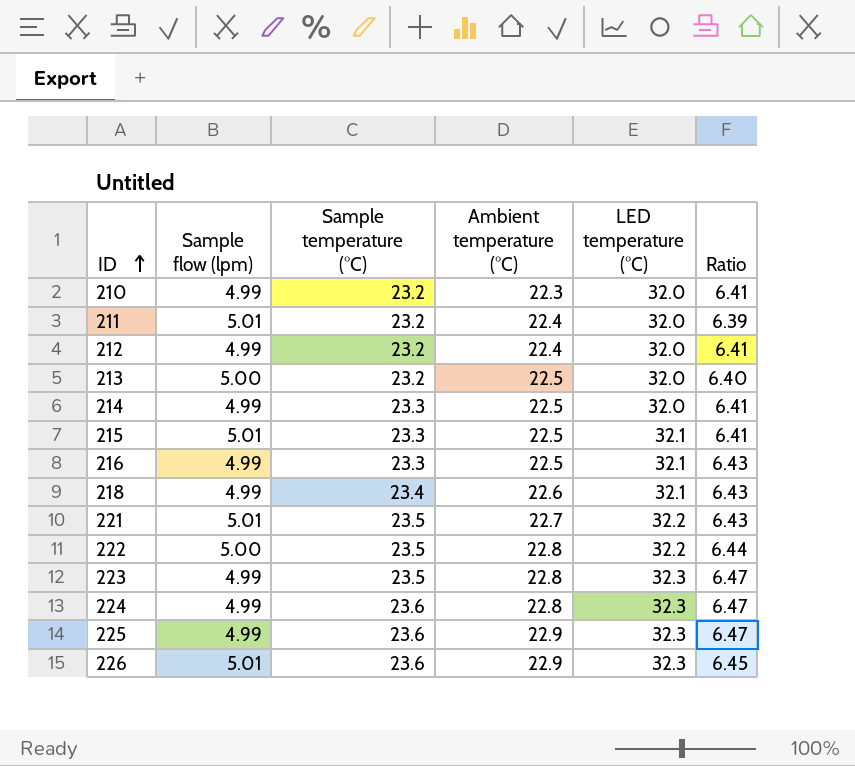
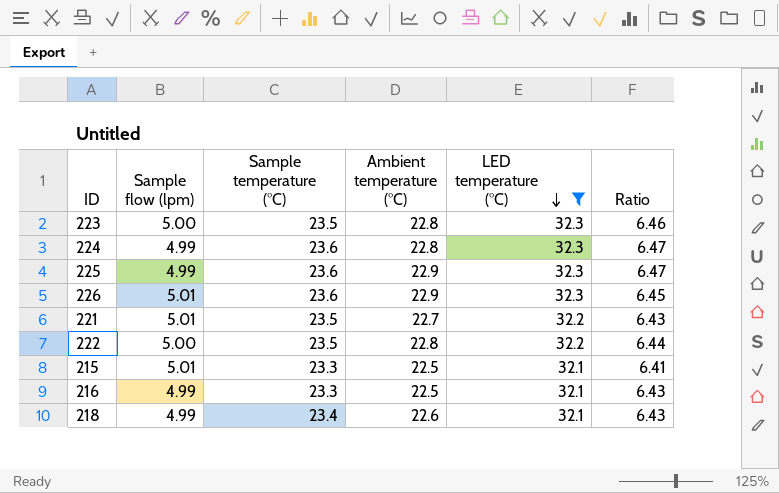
filter: none -> LED temperature (°C) != 32.0
row order: ID ascending -> LED temperature (°C) descending
223 | Sample flow (lpm): 4.99 -> 5.00
223 | Ratio: 6.47 -> 6.46

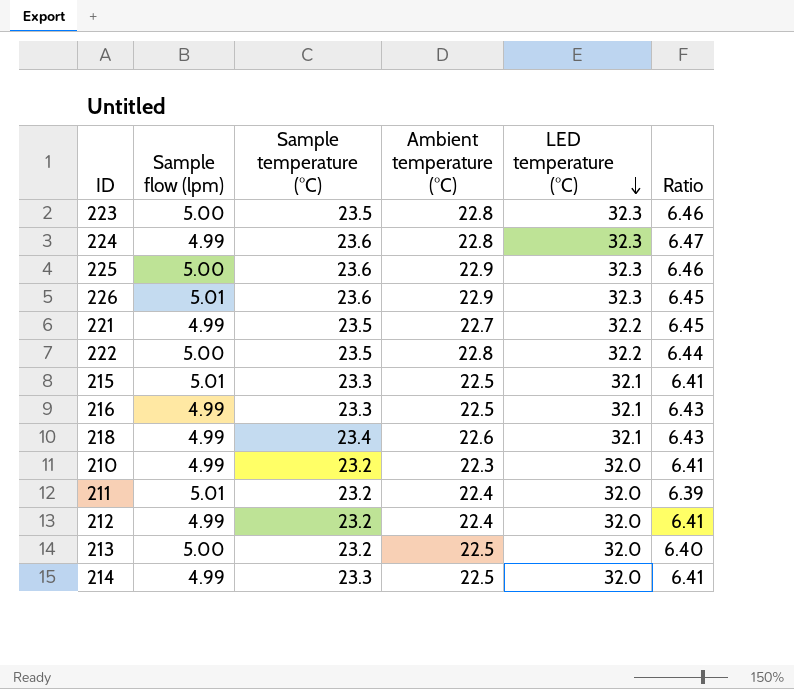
filter: LED temperature (°C) != 32.0 -> none
225 | Sample flow (lpm): 4.99 -> 5.00
225 | Ratio: 6.47 -> 6.46
221 | Sample flow (lpm): 5.01 -> 4.99
221 | Ratio: 6.43 -> 6.45

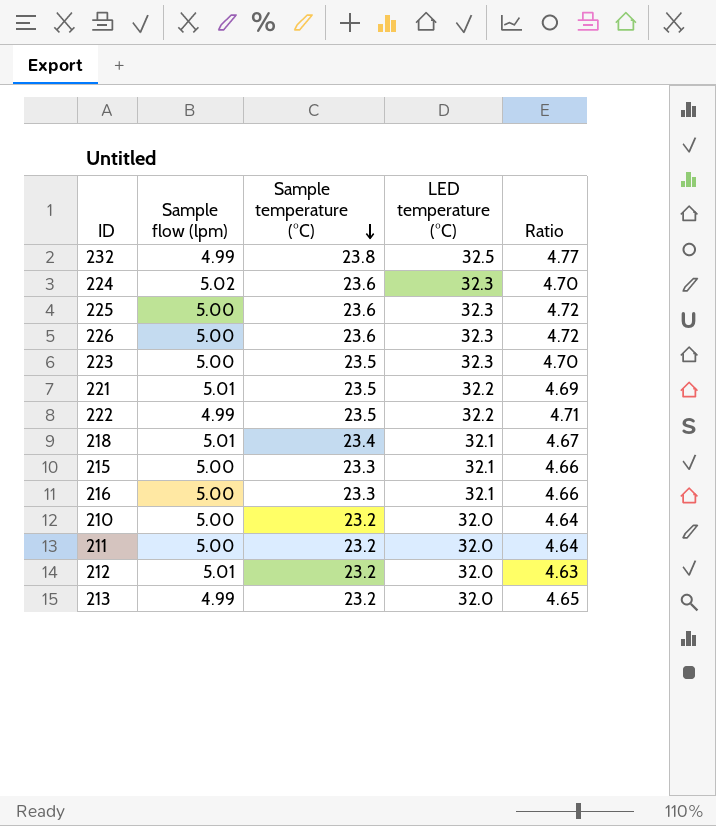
row order: LED temperature (°C) descending -> Sample temperature (°C) descending
column Ambient temperature (°C) | position: 4 -> none
column Ratio | formula: [LED temperature (°C)] / [Sample flow (lpm)] -> [Sample temperature (°C)] / [Sample flow (lpm)]
row 214: 4.99 | 23.3 | 22.5 | 32.0 | 6.41 -> none
row 232: none -> 4.99 | 23.8 | 32.5 | 4.77
224 | Sample flow (lpm): 4.99 -> 5.02
226 | Sample flow (lpm): 5.01 -> 5.00
221 | Sample flow (lpm): 4.99 -> 5.01
222 | Sample flow (lpm): 5.00 -> 4.99
218 | Sample flow (lpm): 4.99 -> 5.01
215 | Sample flow (lpm): 5.01 -> 5.00
216 | Sample flow (lpm): 4.99 -> 5.00
210 | Sample flow (lpm): 4.99 -> 5.00
211 | Sample flow (lpm): 5.01 -> 5.00
212 | Sample flow (lpm): 4.99 -> 5.01
213 | Sample flow (lpm): 5.00 -> 4.99

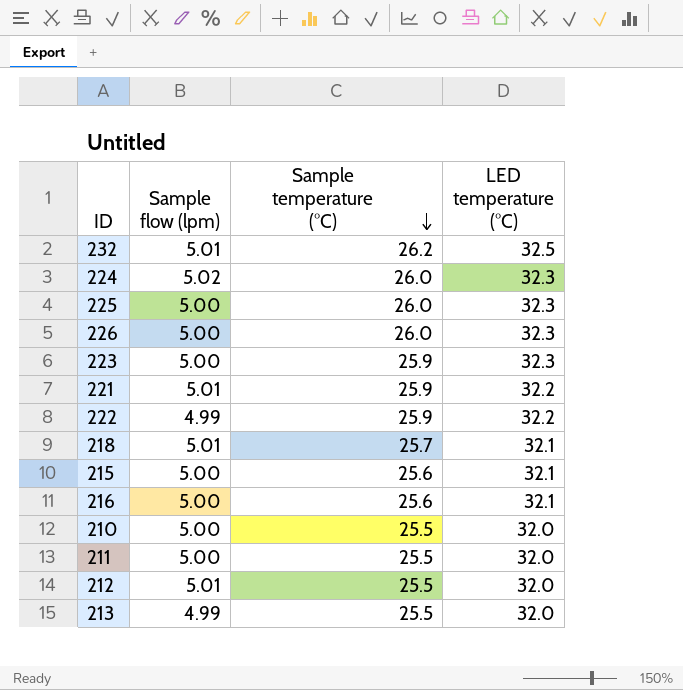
column Ratio | formula: [Sample temperature (°C)] / [Sample flow (lpm)] -> none
232 | Sample flow (lpm): 4.99 -> 5.01
232 | Sample temperature (°C): 23.8 -> 26.2
224 | Sample temperature (°C): 23.6 -> 26.0
225 | Sample temperature (°C): 23.6 -> 26.0
226 | Sample temperature (°C): 23.6 -> 26.0
223 | Sample temperature (°C): 23.5 -> 25.9
221 | Sample temperature (°C): 23.5 -> 25.9
222 | Sample temperature (°C): 23.5 -> 25.9
218 | Sample temperature (°C): 23.4 -> 25.7
215 | Sample temperature (°C): 23.3 -> 25.6
216 | Sample temperature (°C): 23.3 -> 25.6
210 | Sample temperature (°C): 23.2 -> 25.5
211 | Sample temperature (°C): 23.2 -> 25.5
212 | Sample temperature (°C): 23.2 -> 25.5
213 | Sample temperature (°C): 23.2 -> 25.5

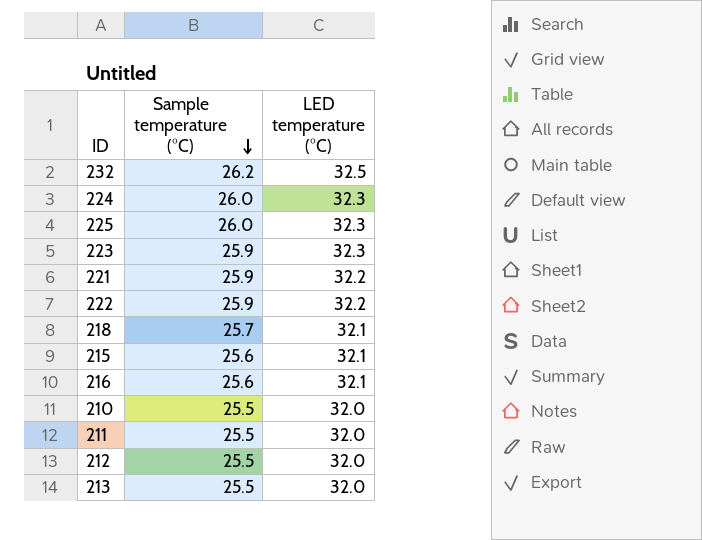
column Sample flow (lpm) | position: 2 -> none
row 226: 5.00 | 26.0 | 32.3 -> none

